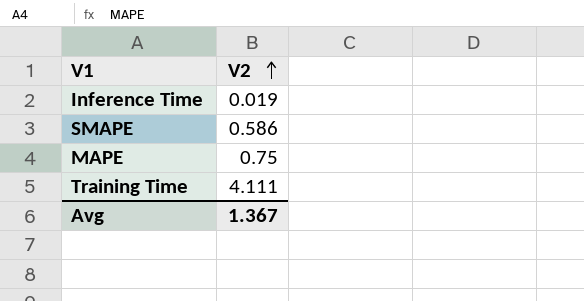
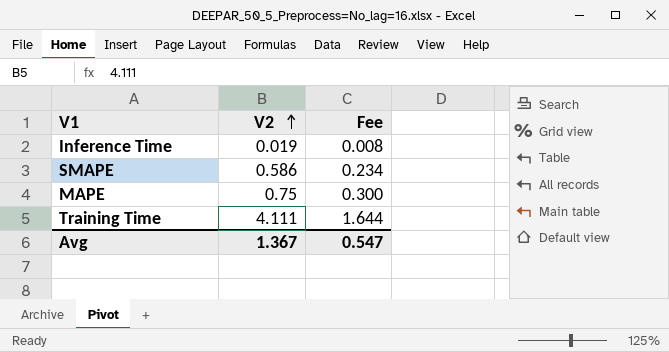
column Fee | formula: none -> [V2] * 0.4

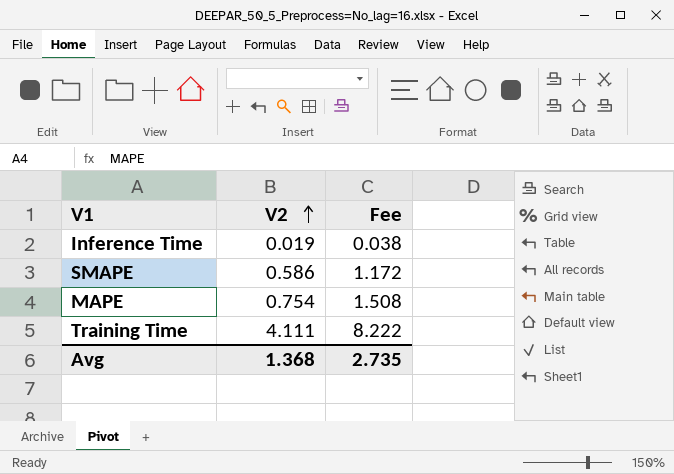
column Fee | formula: [V2] * 0.4 -> [V2] * 2
MAPE | V2: 0.75 -> 0.754
Avg | V2: 1.367 -> 1.368
Avg | Fee: 0.547 -> 2.735

